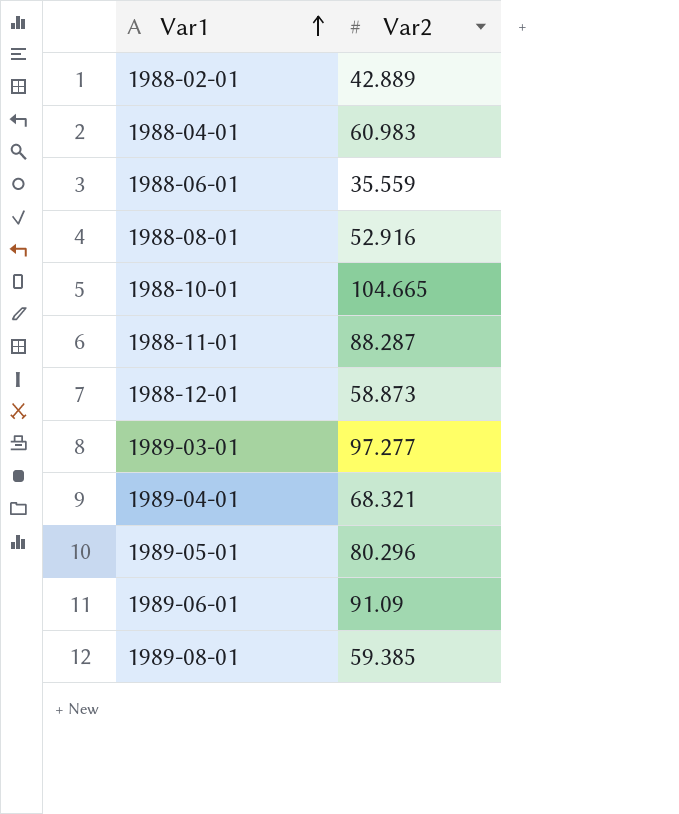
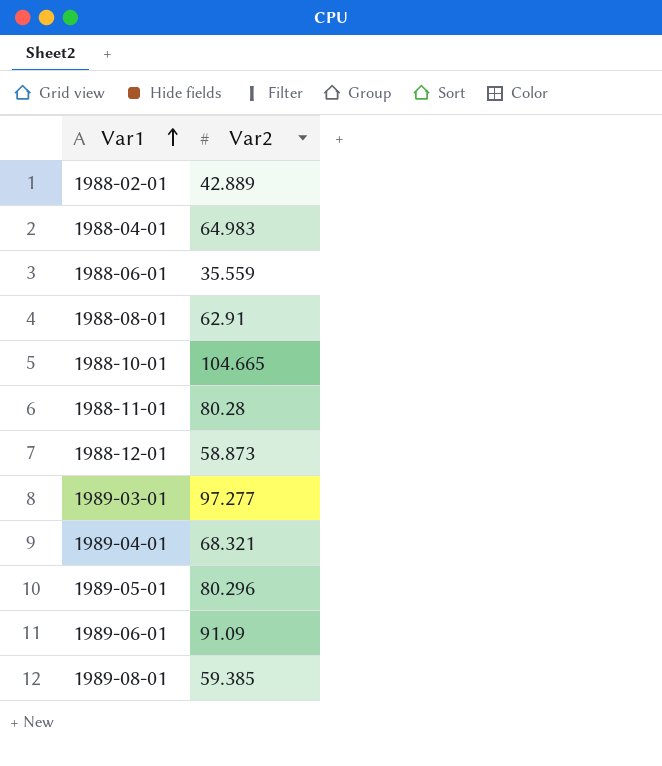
1988-04-01 | Var2: 60.983 -> 64.983
1988-08-01 | Var2: 52.916 -> 62.91
1988-11-01 | Var2: 88.287 -> 80.28

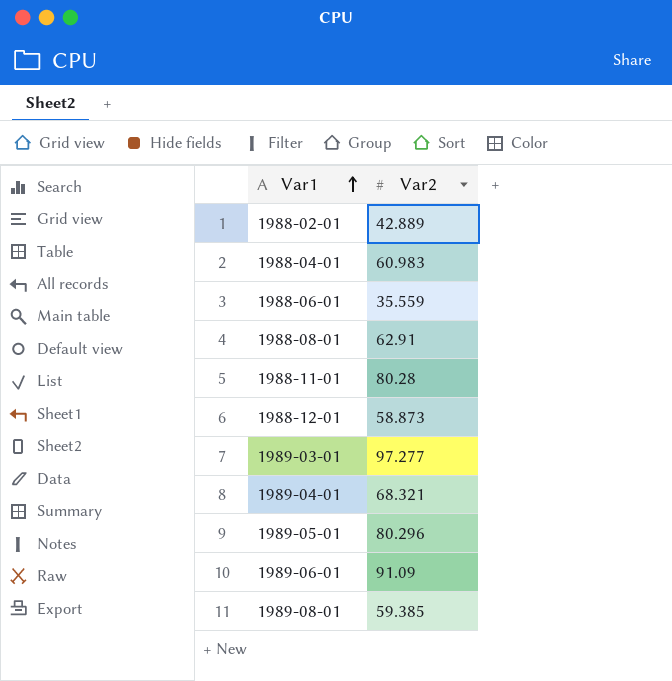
row 1988-10-01: 104.665 -> none
1988-04-01 | Var2: 64.983 -> 60.983

